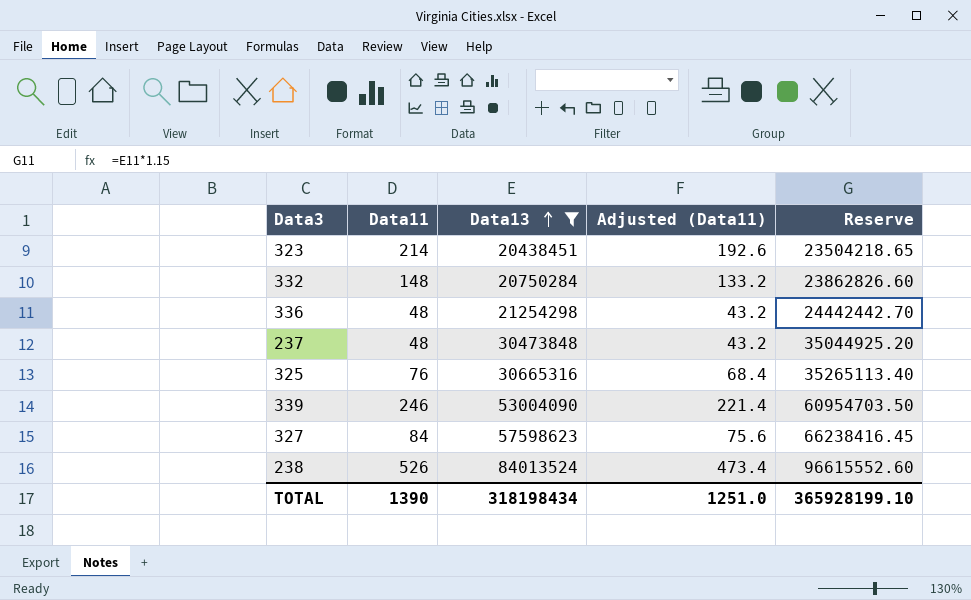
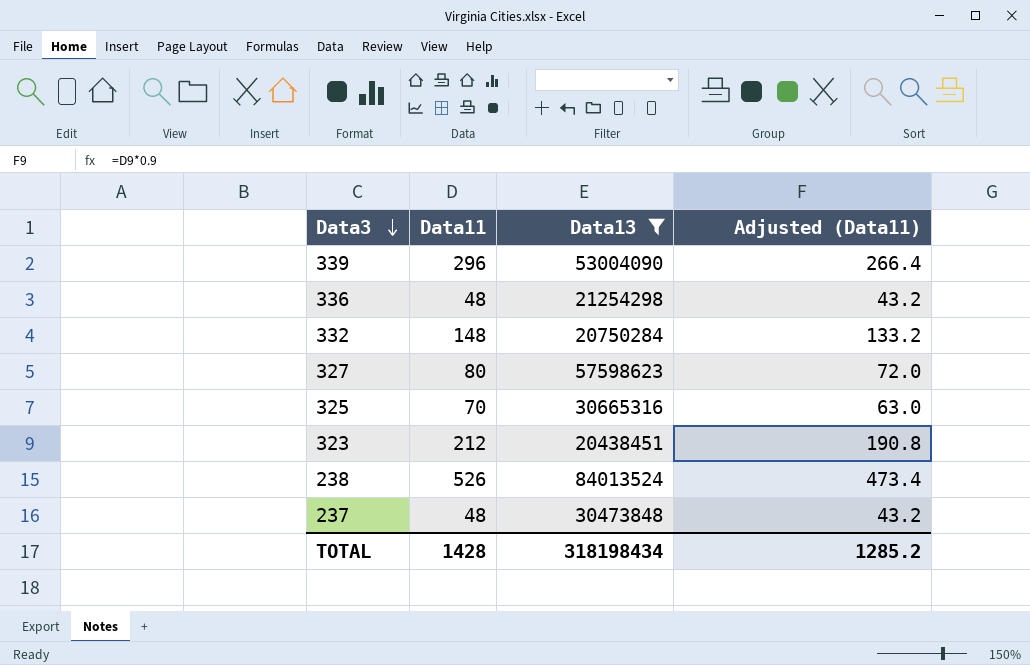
row order: Data13 ascending -> Data3 descending
column Reserve | formula: [Data13] * 1.15 -> none
339 | Data11: 246 -> 296
339 | Adjusted (Data11): 221.4 -> 266.4
327 | Data11: 84 -> 80
327 | Adjusted (Data11): 75.6 -> 72.0
325 | Data11: 76 -> 70
325 | Adjusted (Data11): 68.4 -> 63.0
323 | Data11: 214 -> 212
323 | Adjusted (Data11): 192.6 -> 190.8
TOTAL | Data11: 1390 -> 1428
TOTAL | Adjusted (Data11): 1251.0 -> 1285.2

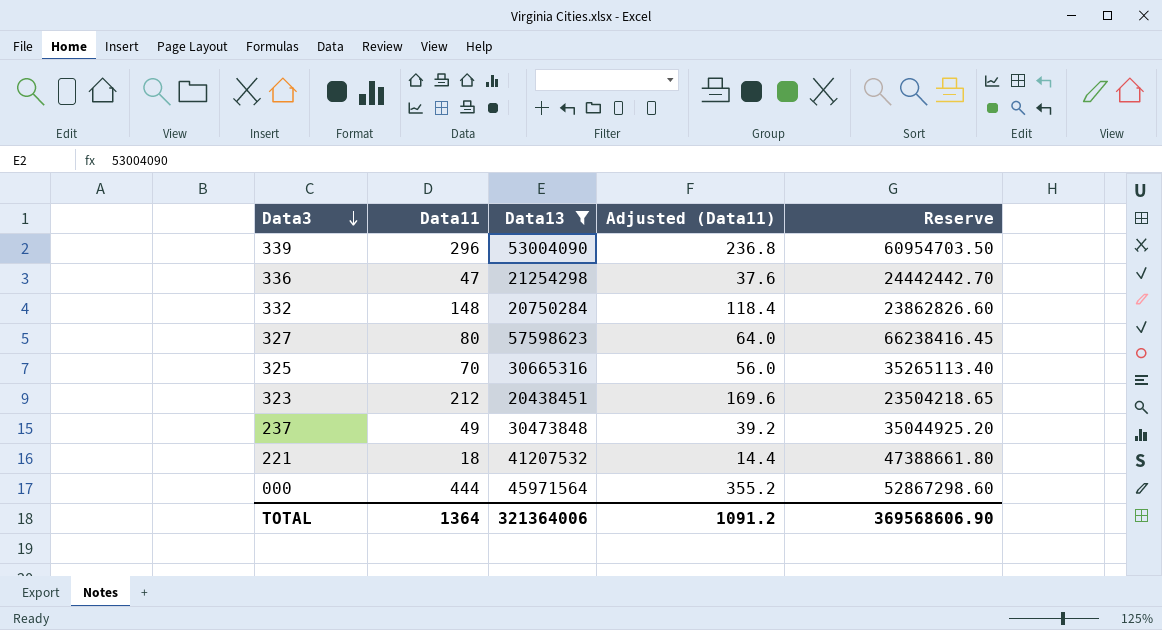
column Adjusted (Data11) | formula: [Data11] * 0.9 -> [Data11] * 0.8
column Reserve | formula: none -> [Data13] * 1.15
row 238: 526 | 84013524 | 473.4 -> none
336 | Data11: 48 -> 47
237 | Data11: 48 -> 49
row 221: none -> 18 | 41207532 | 14.4 | 47388661.80
row 000: none -> 444 | 45971564 | 355.2 | 52867298.60
TOTAL | Data11: 1428 -> 1364
TOTAL | Data13: 318198434 -> 321364006
TOTAL | Adjusted (Data11): 1285.2 -> 1091.2

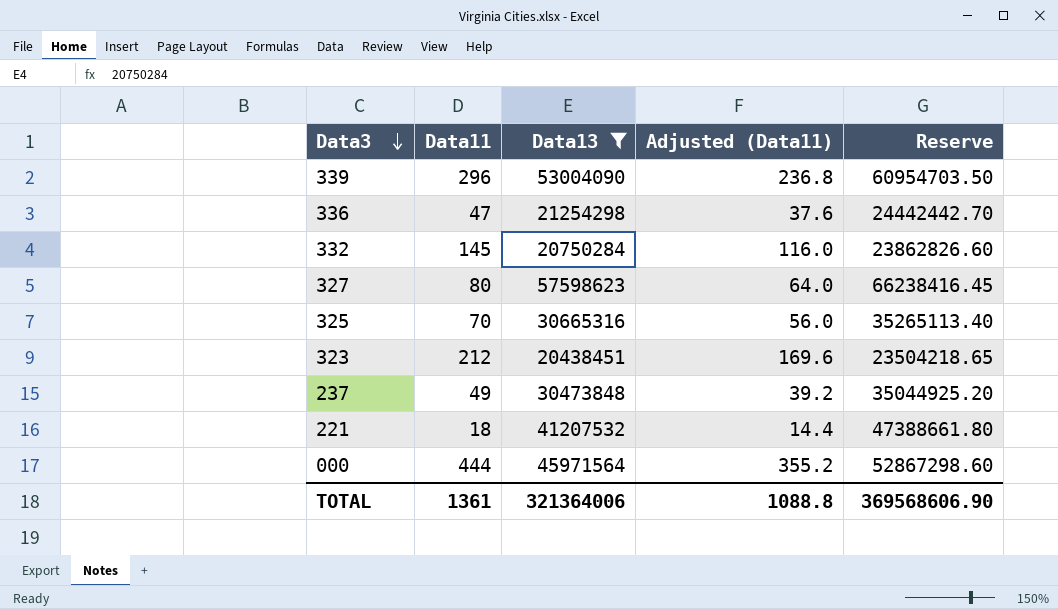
332 | Data11: 148 -> 145
332 | Adjusted (Data11): 118.4 -> 116.0
TOTAL | Data11: 1364 -> 1361
TOTAL | Adjusted (Data11): 1091.2 -> 1088.8

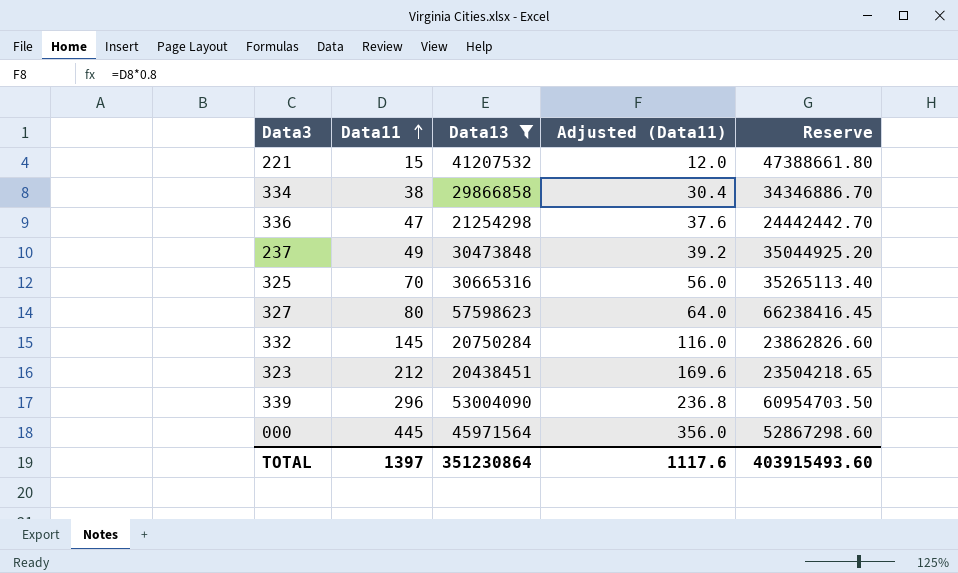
row order: Data3 descending -> Data11 ascending
221 | Data11: 18 -> 15
221 | Adjusted (Data11): 14.4 -> 12.0
row 334: none -> 38 | 29866858 | 30.4 | 34346886.70
000 | Data11: 444 -> 445
000 | Adjusted (Data11): 355.2 -> 356.0
TOTAL | Data11: 1361 -> 1397
TOTAL | Data13: 321364006 -> 351230864
TOTAL | Adjusted (Data11): 1088.8 -> 1117.6
TOTAL | Reserve: 369568606.90 -> 403915493.60

